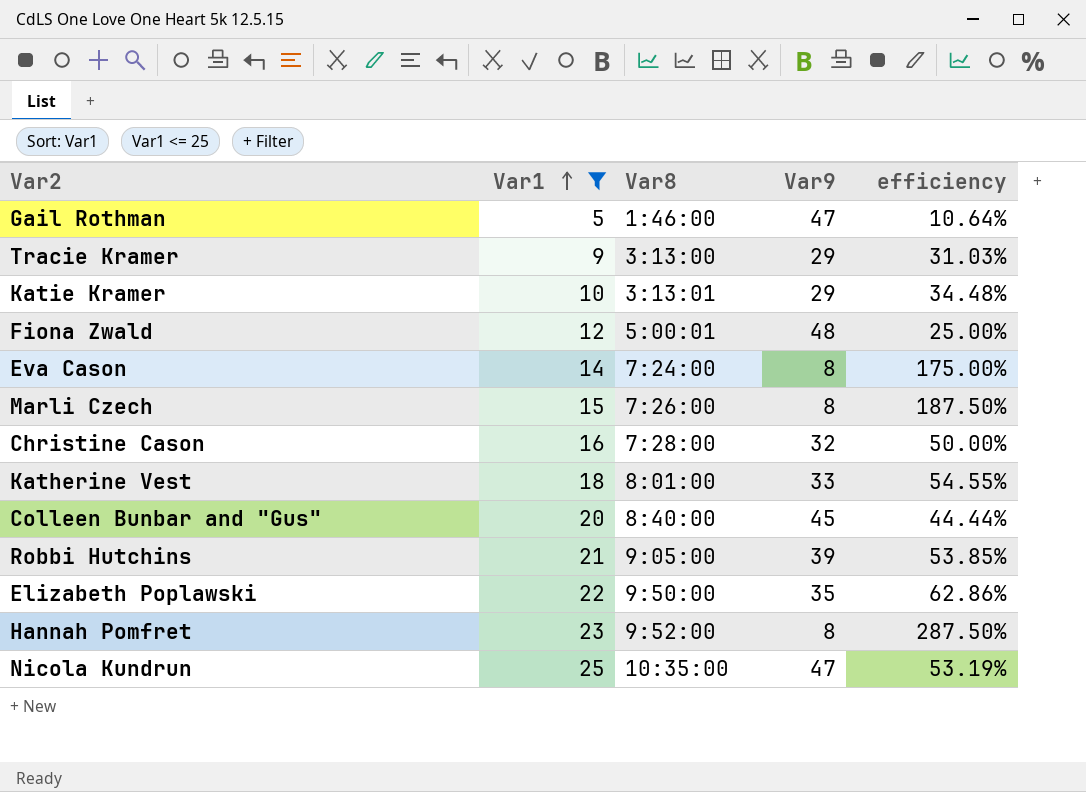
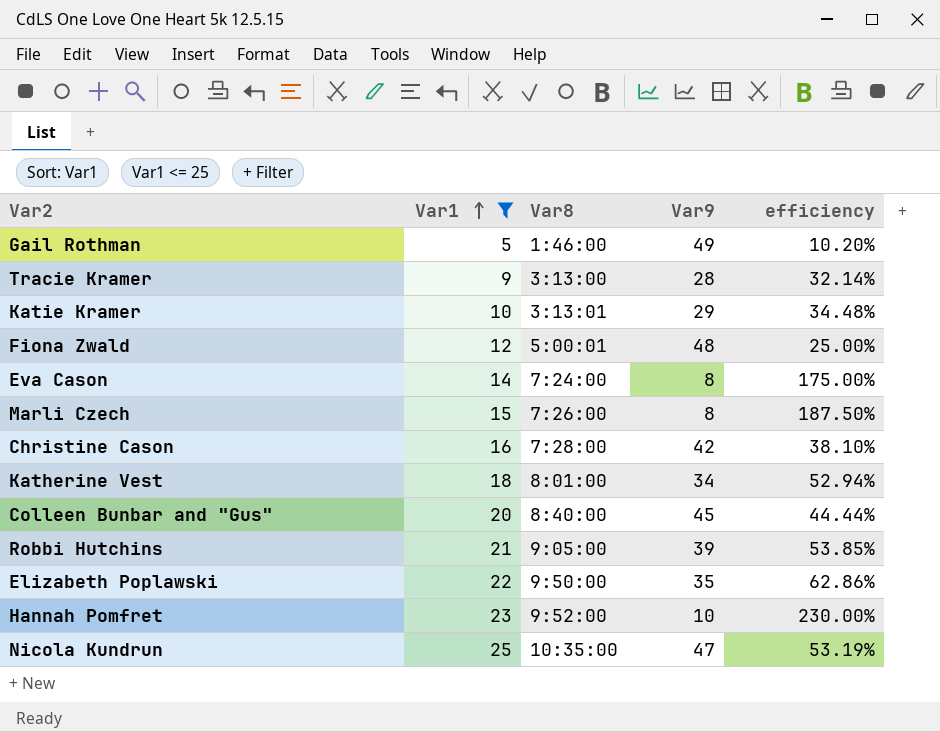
Gail Rothman | Var9: 47 -> 49
Gail Rothman | efficiency: 10.64% -> 10.20%
Tracie Kramer | Var9: 29 -> 28
Tracie Kramer | efficiency: 31.03% -> 32.14%
Christine Cason | Var9: 32 -> 42
Christine Cason | efficiency: 50.00% -> 38.10%
Katherine Vest | Var9: 33 -> 34
Katherine Vest | efficiency: 54.55% -> 52.94%
Hannah Pomfret | Var9: 8 -> 10
Hannah Pomfret | efficiency: 287.50% -> 230.00%

